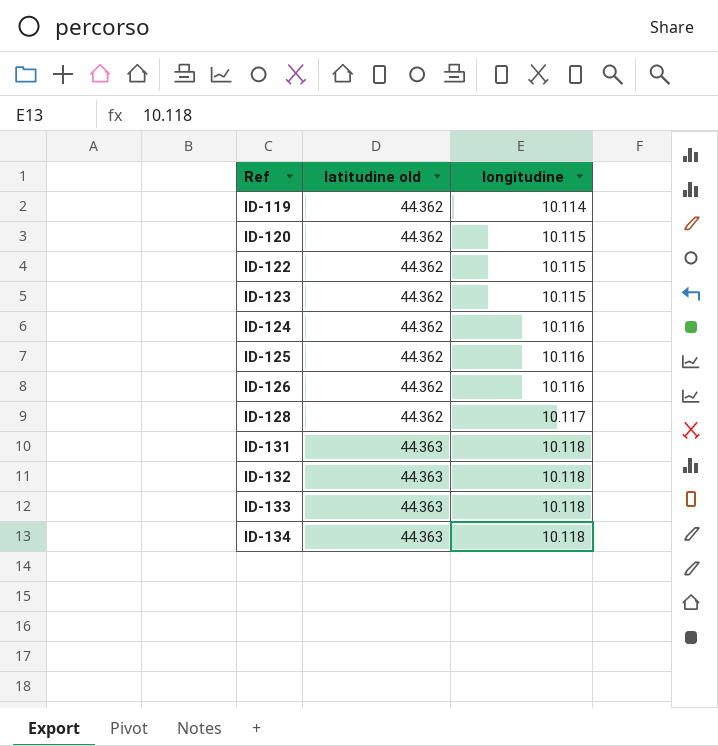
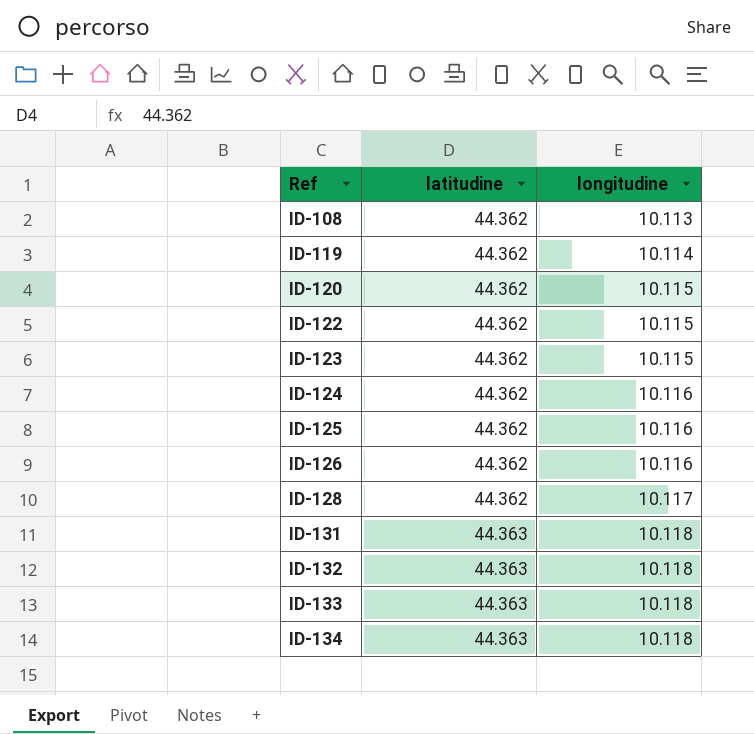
column name: latitudine old -> latitudine
row ID-108: none -> 44.362 | 10.113

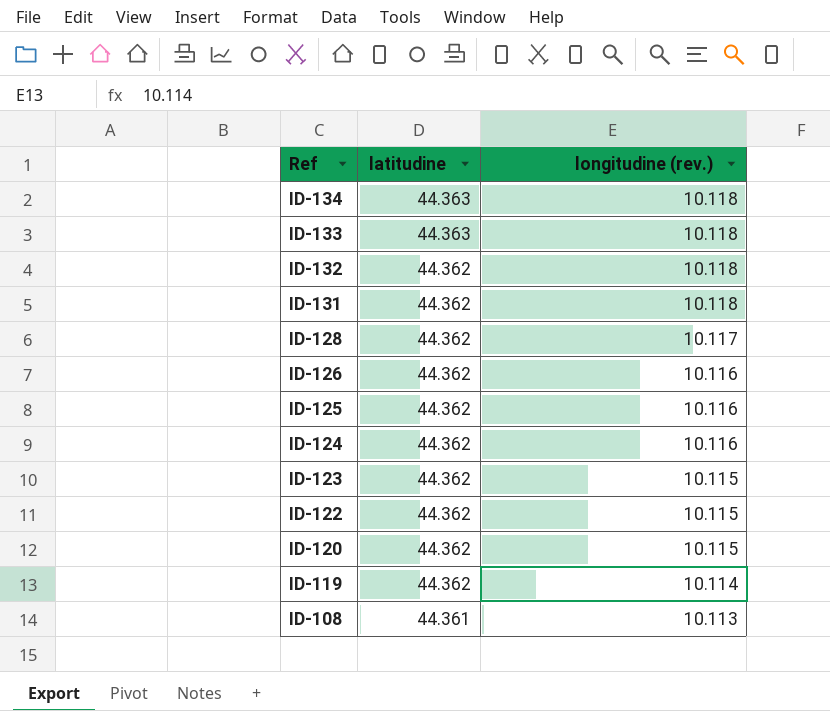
row order: Ref ascending -> Ref descending
column name: longitudine -> longitudine (rev.)
ID-132 | latitudine: 44.363 -> 44.362
ID-131 | latitudine: 44.363 -> 44.362
ID-108 | latitudine: 44.362 -> 44.361

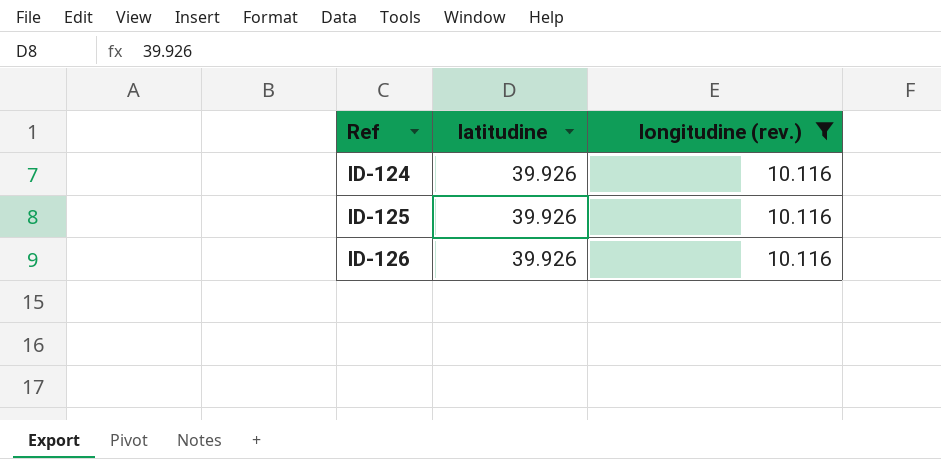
filter: none -> longitudine (rev.) = 10.116
row order: Ref descending -> Ref ascending
ID-124 | latitudine: 44.362 -> 39.926
ID-125 | latitudine: 44.362 -> 39.926
ID-126 | latitudine: 44.362 -> 39.926

